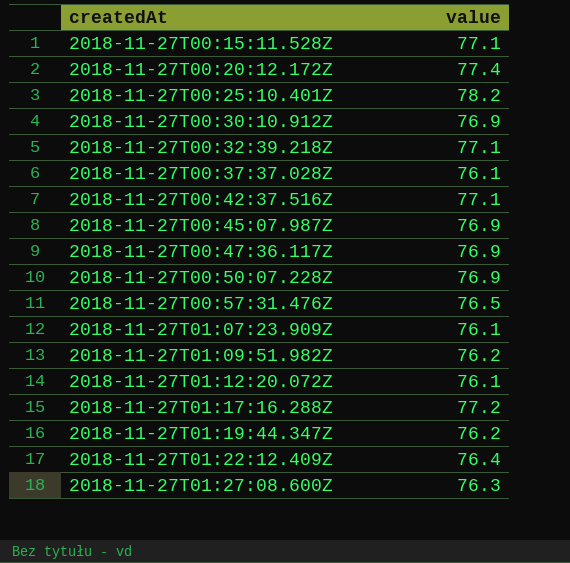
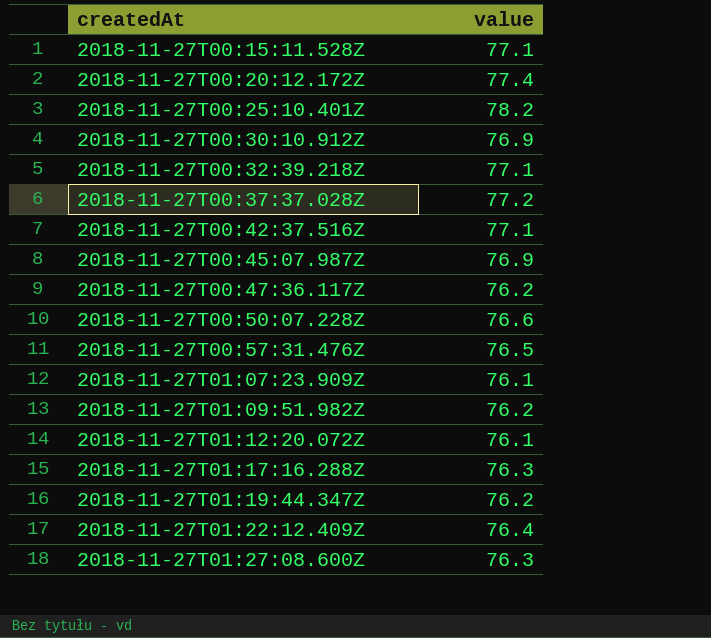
2018-11-27T00:37:37.028Z | value: 76.1 -> 77.2
2018-11-27T00:47:36.117Z | value: 76.9 -> 76.2
2018-11-27T00:50:07.228Z | value: 76.9 -> 76.6
2018-11-27T01:17:16.288Z | value: 77.2 -> 76.3

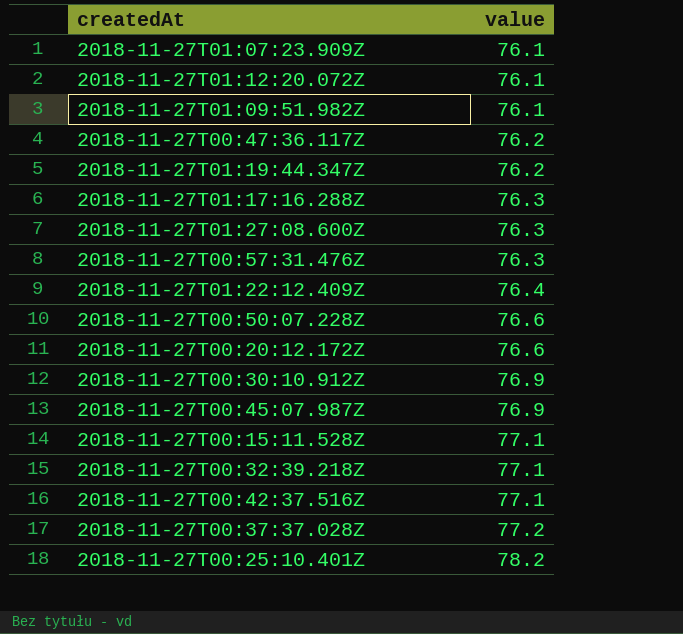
row order: createdAt ascending -> value ascending
2018-11-27T01:09:51.982Z | value: 76.2 -> 76.1
2018-11-27T00:57:31.476Z | value: 76.5 -> 76.3
2018-11-27T00:20:12.172Z | value: 77.4 -> 76.6

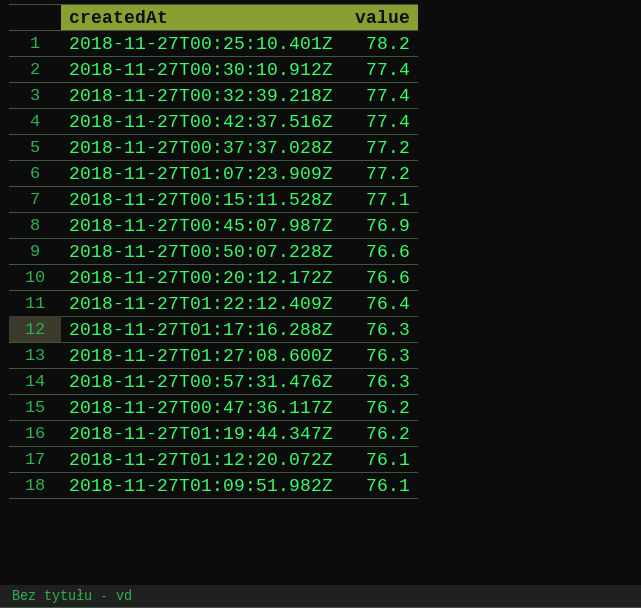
row order: value ascending -> value descending
2018-11-27T00:30:10.912Z | value: 76.9 -> 77.4
2018-11-27T00:32:39.218Z | value: 77.1 -> 77.4
2018-11-27T00:42:37.516Z | value: 77.1 -> 77.4
2018-11-27T01:07:23.909Z | value: 76.1 -> 77.2

